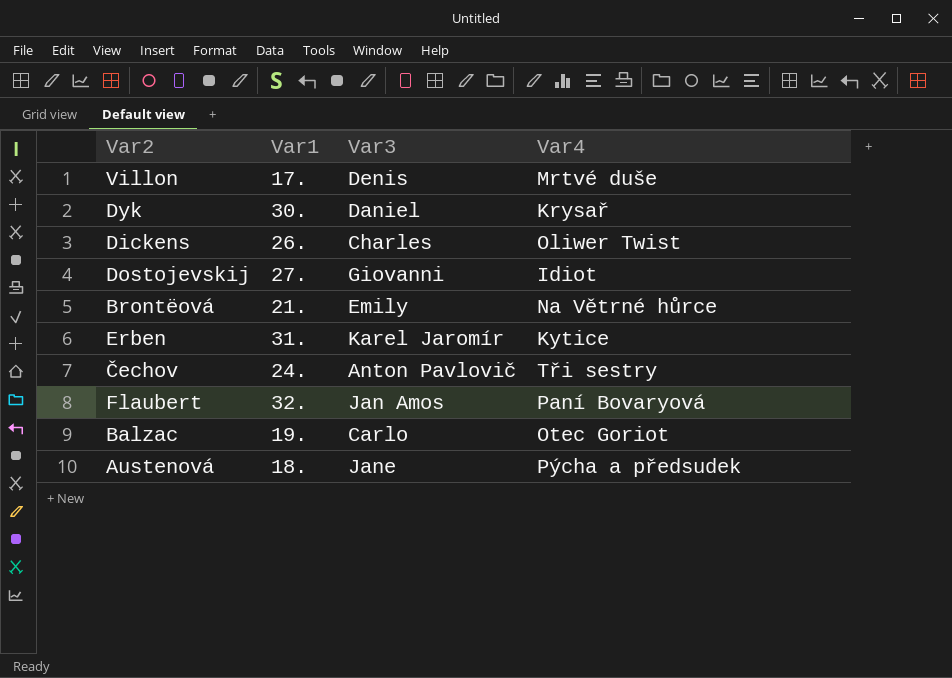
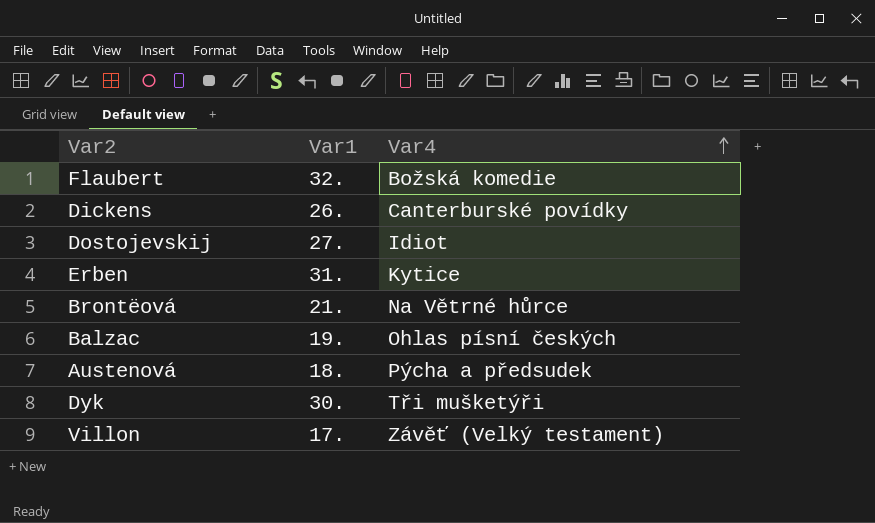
row order: none -> Var4 ascending
column Var3 | position: 3 -> none
row Čechov: 24. | Anton Pavlovič | Tři sestry -> none
Flaubert | Var4: Paní Bovaryová -> Božská komedie
Dickens | Var4: Oliwer Twist -> Canterburské povídky
Balzac | Var4: Otec Goriot -> Ohlas písní českých
Dyk | Var4: Krysař -> Tři mušketýři
Villon | Var4: Mrtvé duše -> Závěť (Velký testament)

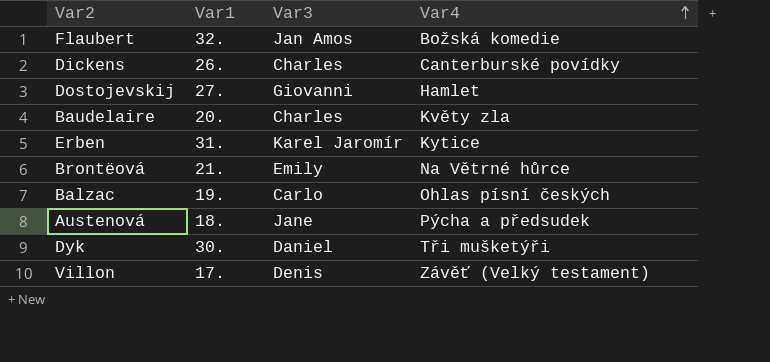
column Var3 | position: none -> 3
Dostojevskij | Var4: Idiot -> Hamlet
row Baudelaire: none -> 20. | Charles | Květy zla

